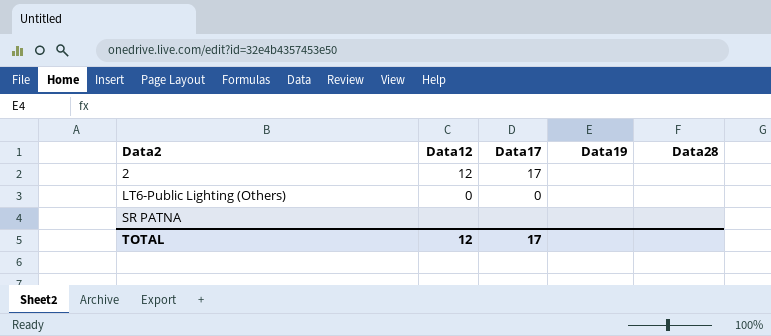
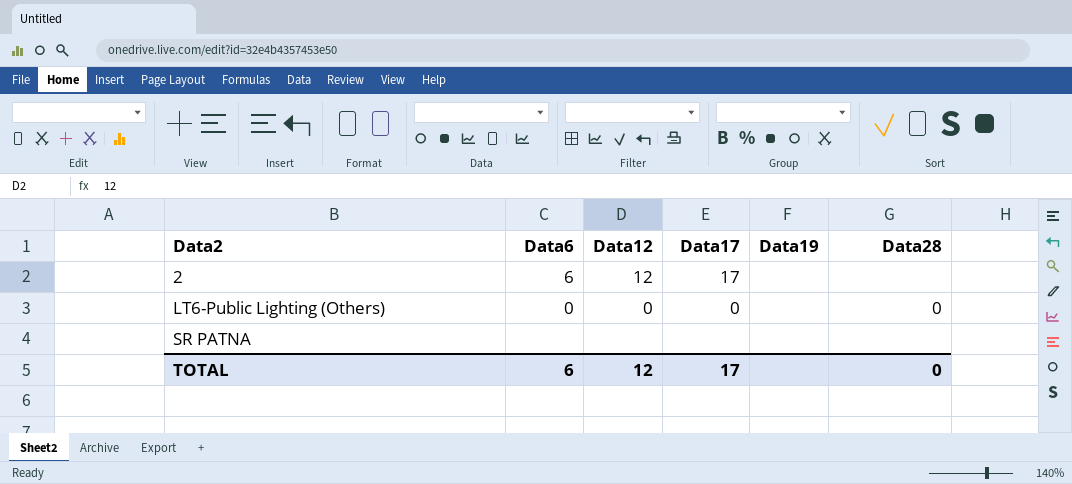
column Data6 | position: none -> 2
LT6-Public Lighting (Others) | Data28: none -> 0
TOTAL | Data28: none -> 0

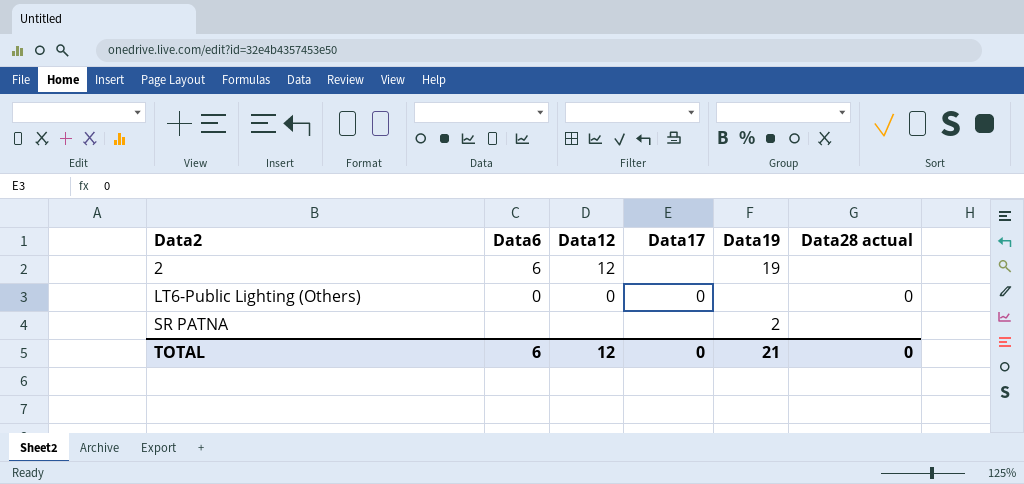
column name: Data28 -> Data28 actual
2 | Data17: 17 -> none
2 | Data19: none -> 19
SR PATNA | Data19: none -> 2
TOTAL | Data17: 17 -> 0
TOTAL | Data19: none -> 21

